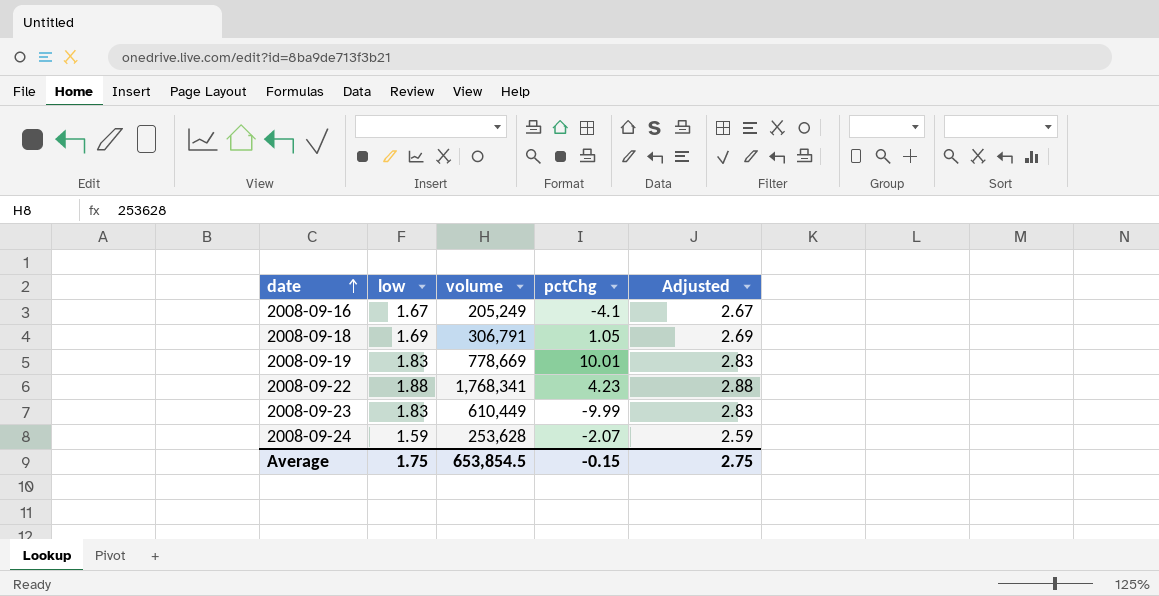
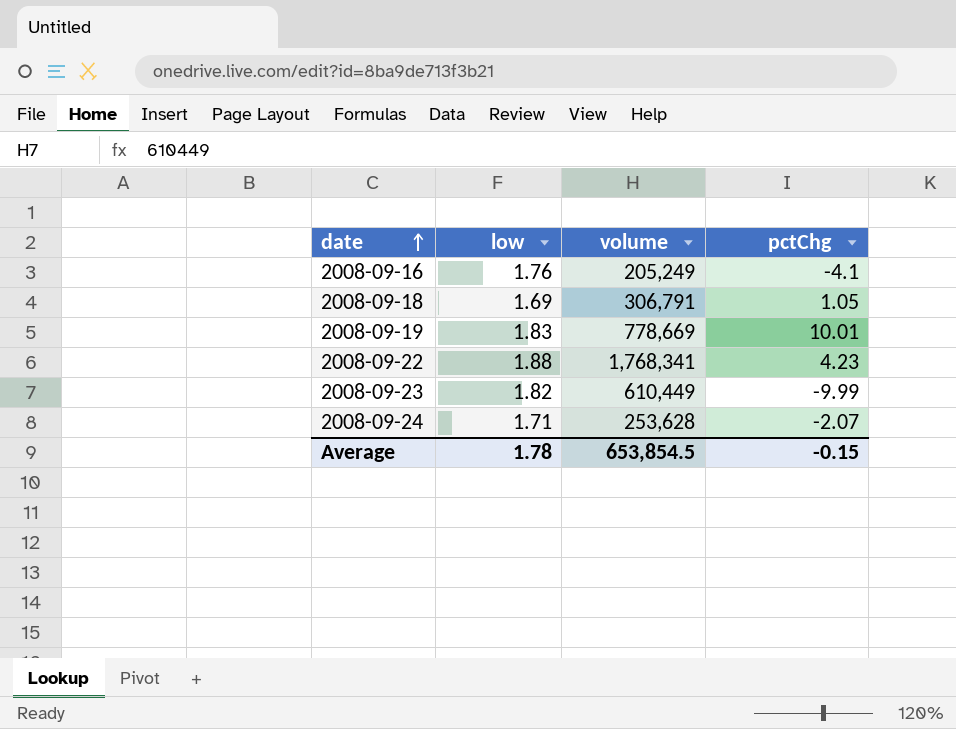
column Adjusted | formula: [low] + 1 -> none
2008-09-16 | low: 1.67 -> 1.76
2008-09-23 | low: 1.83 -> 1.82
2008-09-24 | low: 1.59 -> 1.71
Average | low: 1.75 -> 1.78

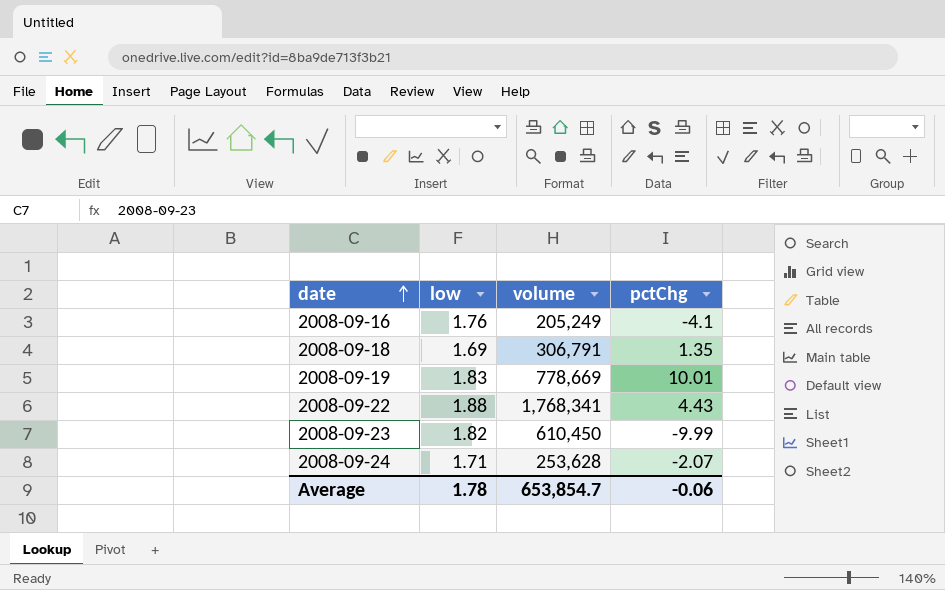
2008-09-18 | pctChg: 1.05 -> 1.35
2008-09-22 | pctChg: 4.23 -> 4.43
2008-09-23 | volume: 610,449 -> 610,450
Average | volume: 653,854.5 -> 653,854.7
Average | pctChg: -0.15 -> -0.06

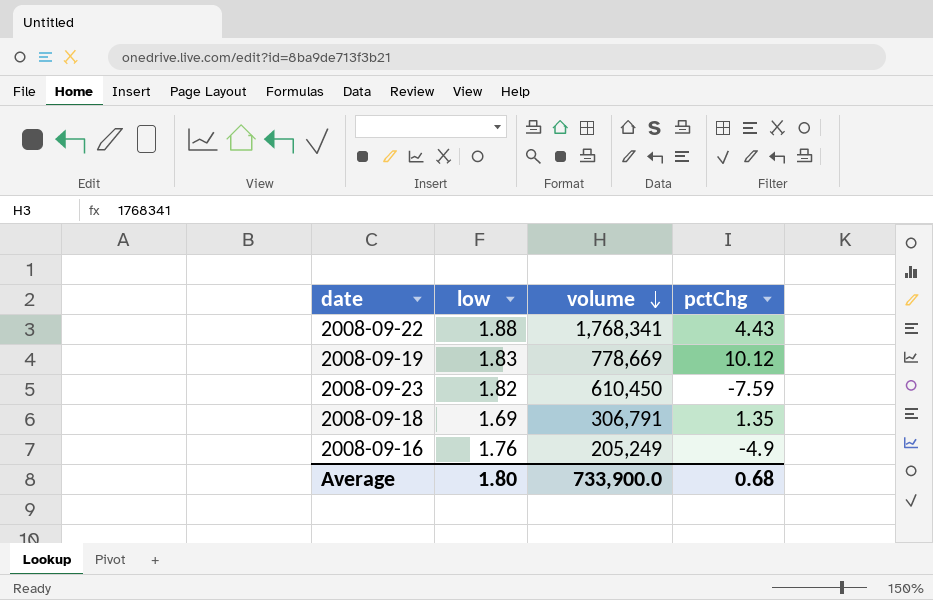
row order: date ascending -> volume descending
row 2008-09-24: 1.71 | 253,628 | -2.07 -> none
2008-09-19 | pctChg: 10.01 -> 10.12
2008-09-23 | pctChg: -9.99 -> -7.59
2008-09-16 | pctChg: -4.1 -> -4.9
Average | low: 1.78 -> 1.80
Average | volume: 653,854.7 -> 733,900.0
Average | pctChg: -0.06 -> 0.68

